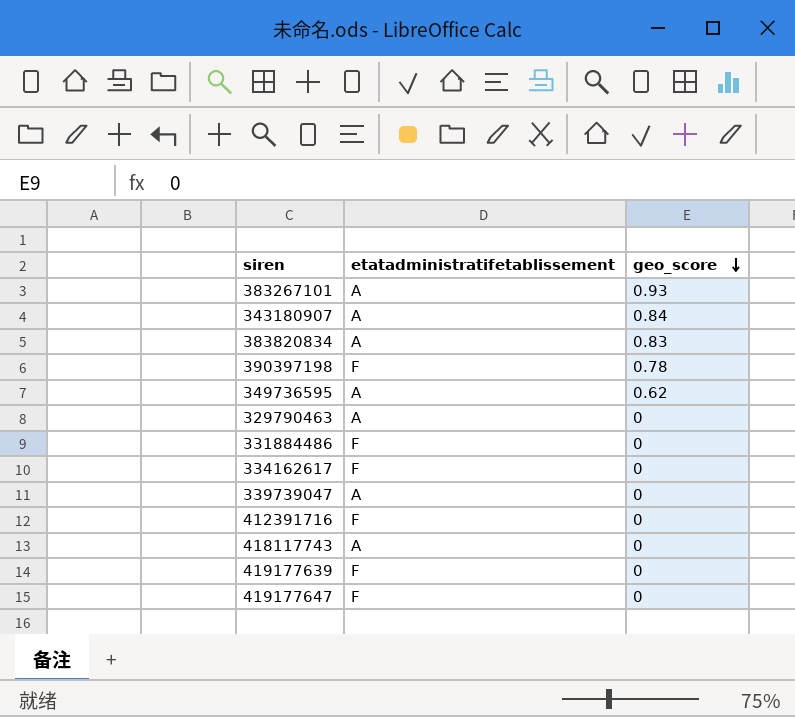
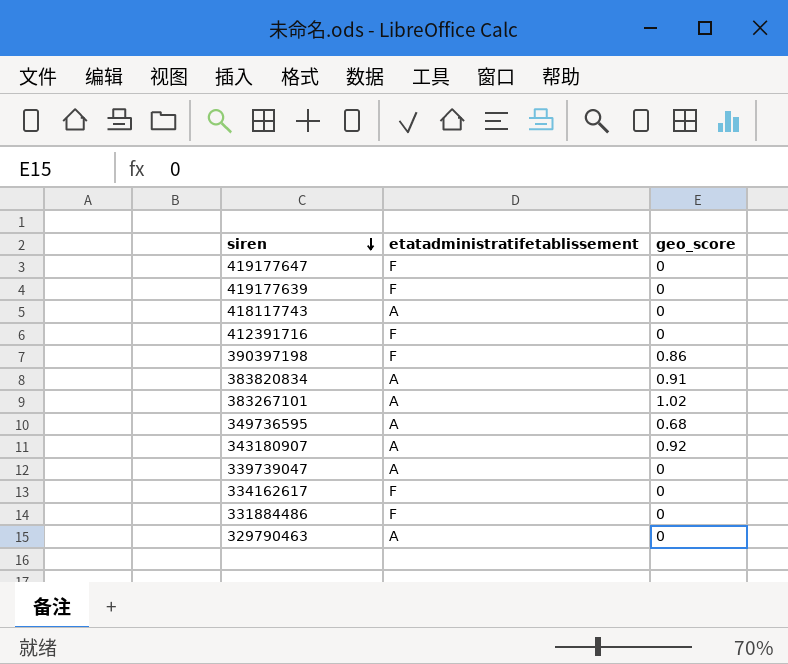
row order: geo_score descending -> siren descending
390397198 | geo_score: 0.78 -> 0.86
383820834 | geo_score: 0.83 -> 0.91
383267101 | geo_score: 0.93 -> 1.02
349736595 | geo_score: 0.62 -> 0.68
343180907 | geo_score: 0.84 -> 0.92

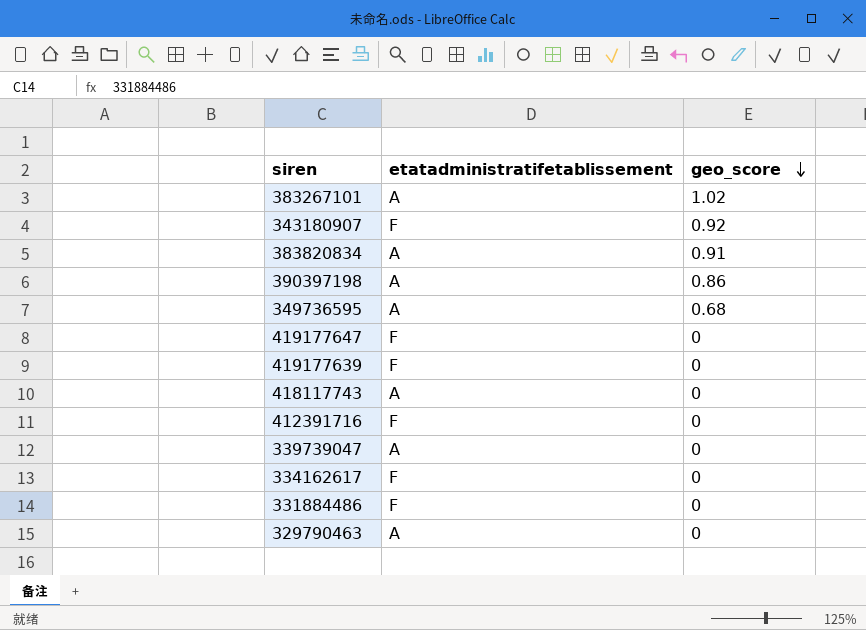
row order: siren descending -> geo_score descending
343180907 | etatadministratifetablissement: A -> F
390397198 | etatadministratifetablissement: F -> A

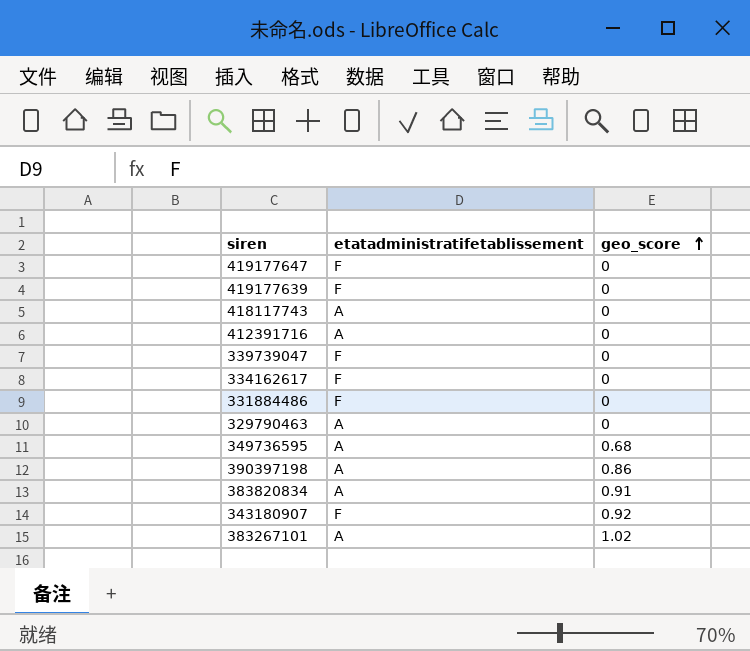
row order: geo_score descending -> geo_score ascending
412391716 | etatadministratifetablissement: F -> A
339739047 | etatadministratifetablissement: A -> F

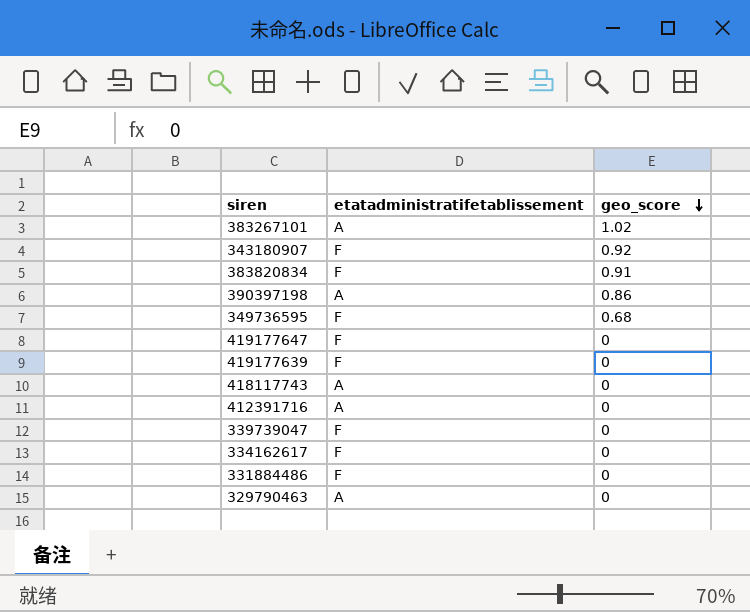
row order: geo_score ascending -> geo_score descending
383820834 | etatadministratifetablissement: A -> F
349736595 | etatadministratifetablissement: A -> F

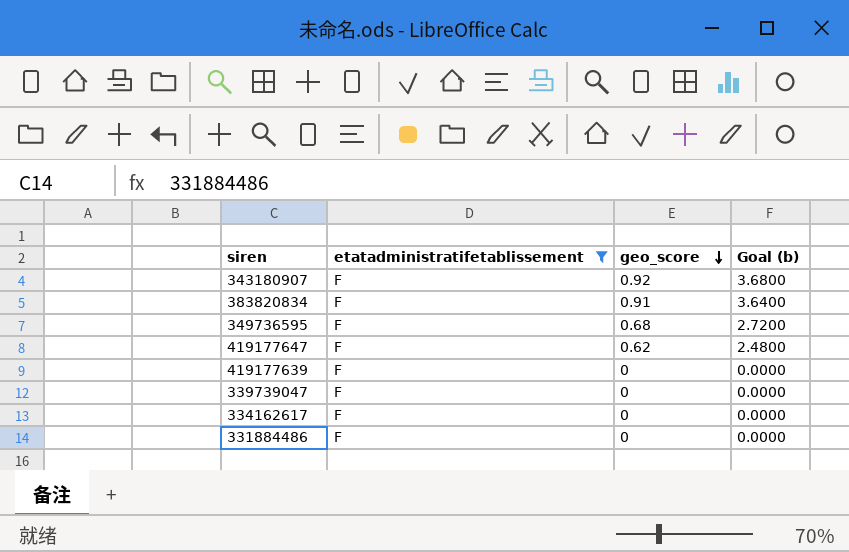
filter: none -> etatadministratifetablissement = F
column Goal (b) | formula: none -> [geo_score] * 4
419177647 | geo_score: 0 -> 0.62

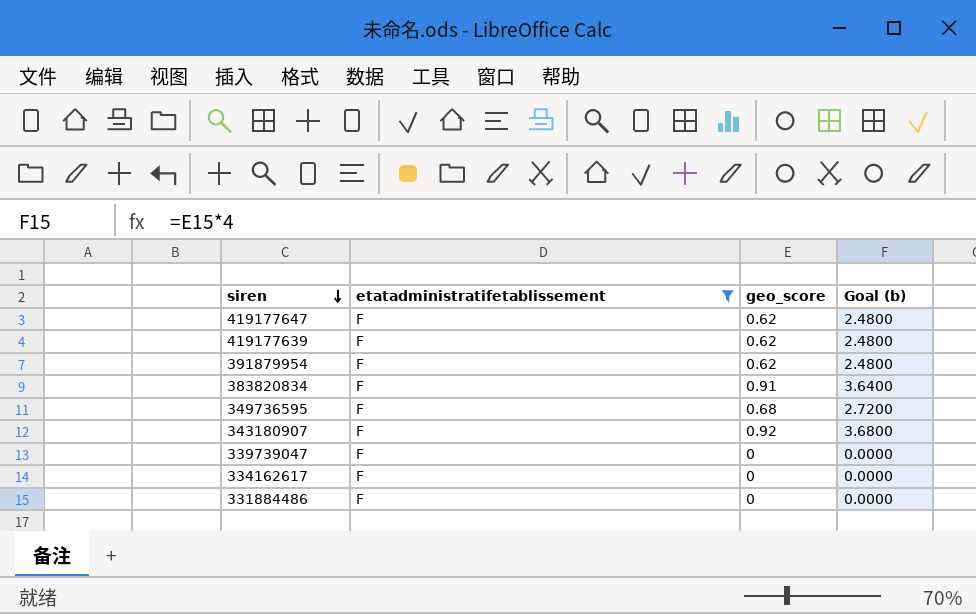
row order: geo_score descending -> siren descending
419177639 | geo_score: 0 -> 0.62
419177639 | Goal (b): 0.0000 -> 2.4800
row 391879954: none -> F | 0.62 | 2.4800

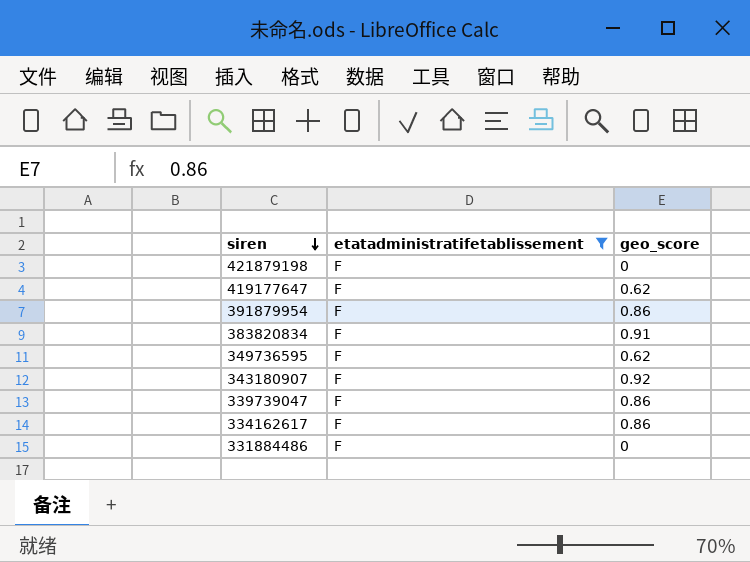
column Goal (b) | formula: [geo_score] * 4 -> none
row 419177639: F | 0.62 | 2.4800 -> none
row 421879198: none -> F | 0
391879954 | geo_score: 0.62 -> 0.86
349736595 | geo_score: 0.68 -> 0.62
339739047 | geo_score: 0 -> 0.86
334162617 | geo_score: 0 -> 0.86

